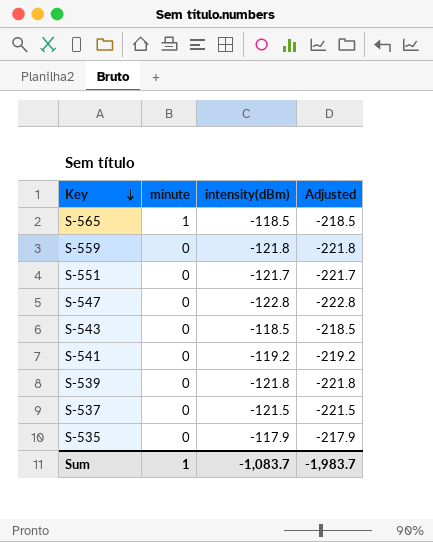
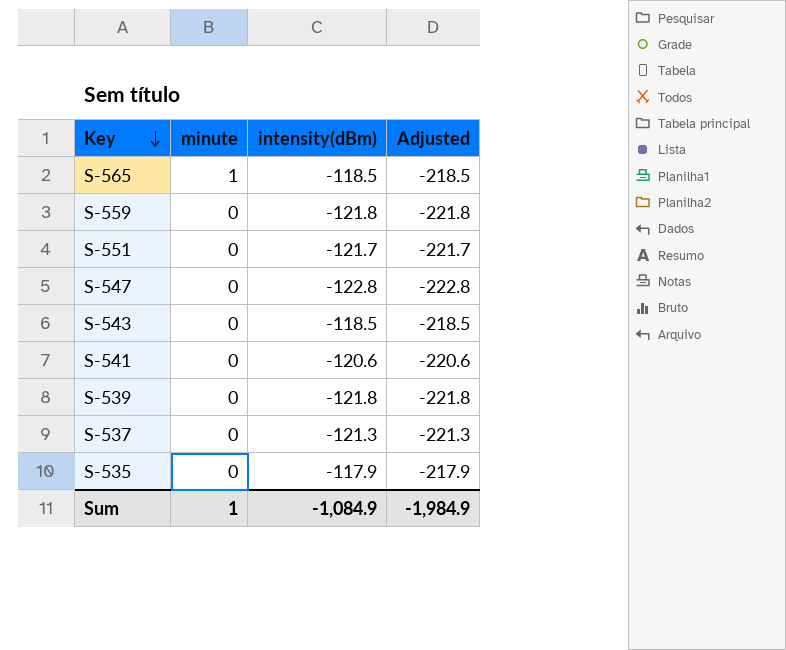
S-541 | intensity(dBm): -119.2 -> -120.6
S-541 | Adjusted: -219.2 -> -220.6
S-537 | intensity(dBm): -121.5 -> -121.3
S-537 | Adjusted: -221.5 -> -221.3
Sum | intensity(dBm): -1,083.7 -> -1,084.9
Sum | Adjusted: -1,983.7 -> -1,984.9

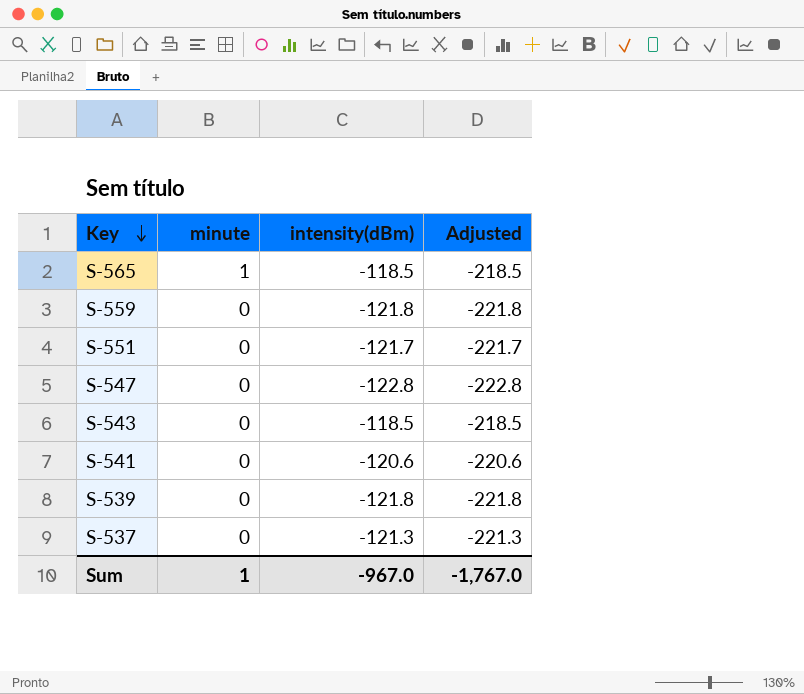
row S-535: 0 | -117.9 | -217.9 -> none
Sum | intensity(dBm): -1,084.9 -> -967.0
Sum | Adjusted: -1,984.9 -> -1,767.0

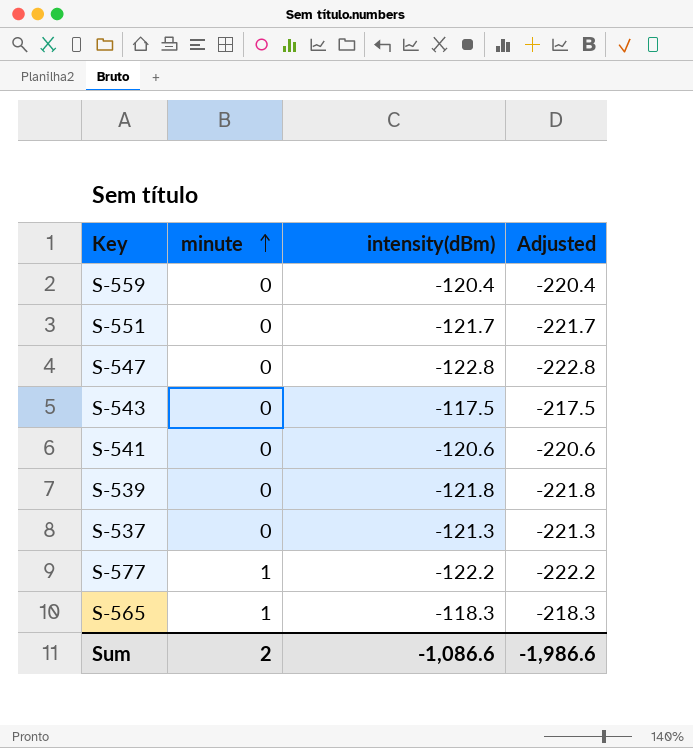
row order: Key descending -> minute ascending
S-559 | intensity(dBm): -121.8 -> -120.4
S-559 | Adjusted: -221.8 -> -220.4
S-543 | intensity(dBm): -118.5 -> -117.5
S-543 | Adjusted: -218.5 -> -217.5
row S-577: none -> 1 | -122.2 | -222.2
S-565 | intensity(dBm): -118.5 -> -118.3
S-565 | Adjusted: -218.5 -> -218.3
Sum | minute: 1 -> 2
Sum | intensity(dBm): -967.0 -> -1,086.6
Sum | Adjusted: -1,767.0 -> -1,986.6

